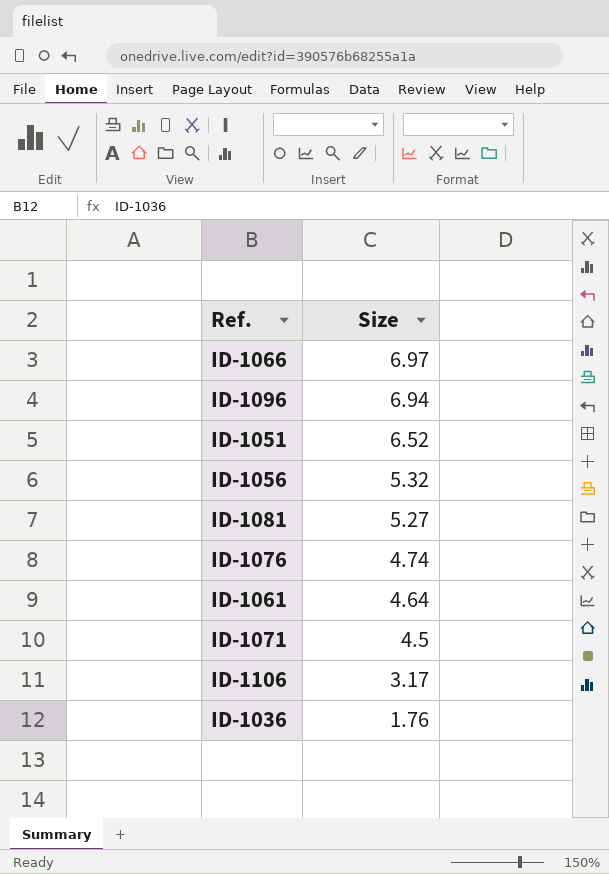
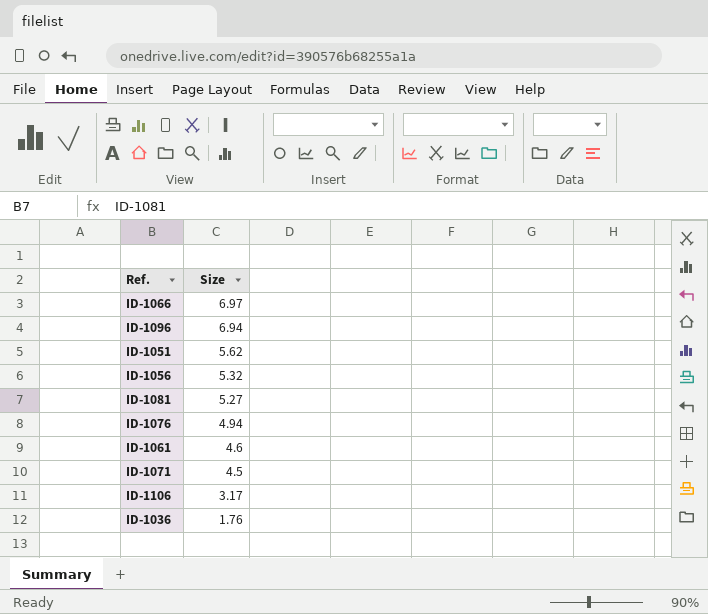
ID-1051 | Size: 6.52 -> 5.62
ID-1076 | Size: 4.74 -> 4.94
ID-1061 | Size: 4.64 -> 4.6

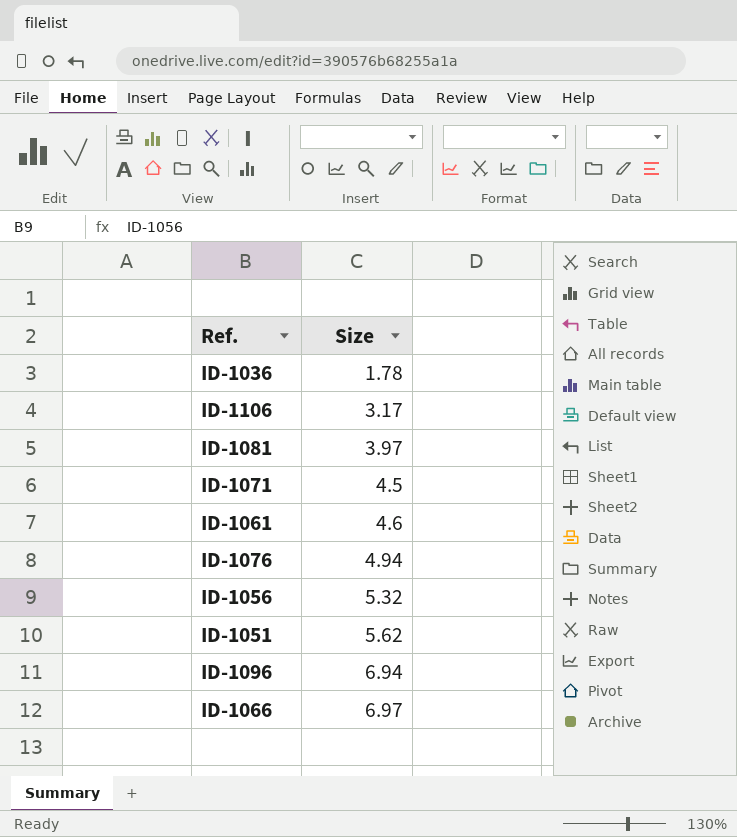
row order: Size descending -> Size ascending
ID-1036 | Size: 1.76 -> 1.78
ID-1081 | Size: 5.27 -> 3.97

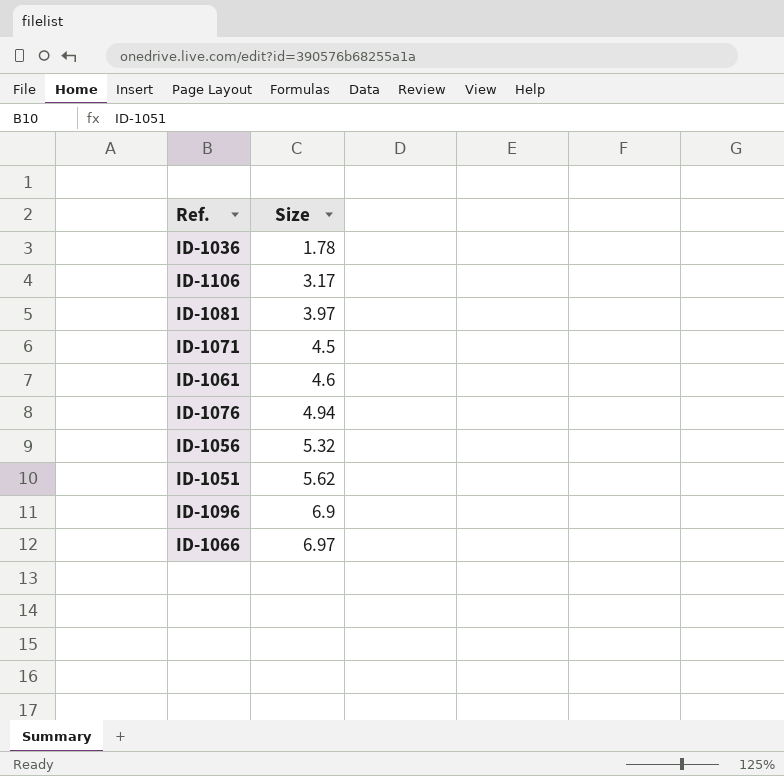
ID-1096 | Size: 6.94 -> 6.9

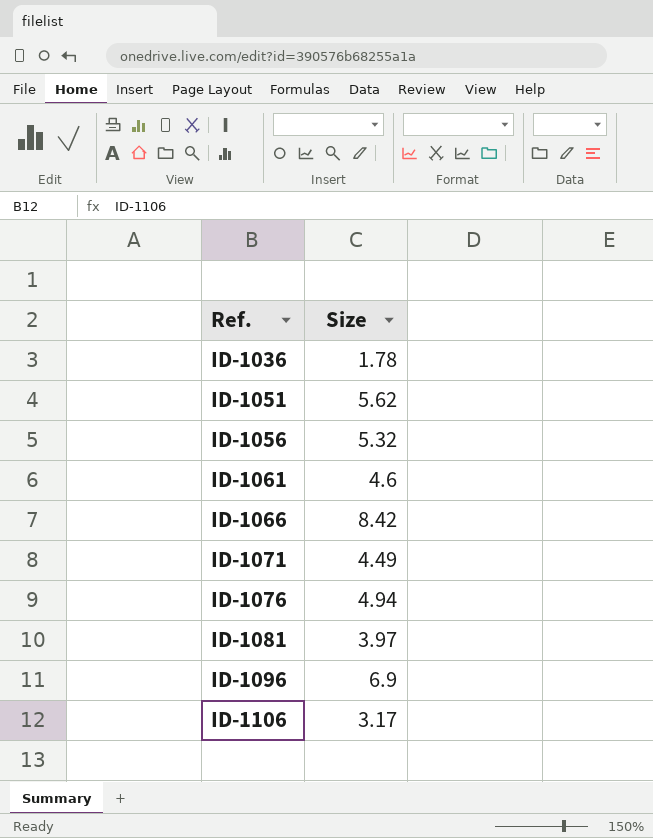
row order: Size ascending -> Ref. ascending
ID-1066 | Size: 6.97 -> 8.42
ID-1071 | Size: 4.5 -> 4.49

